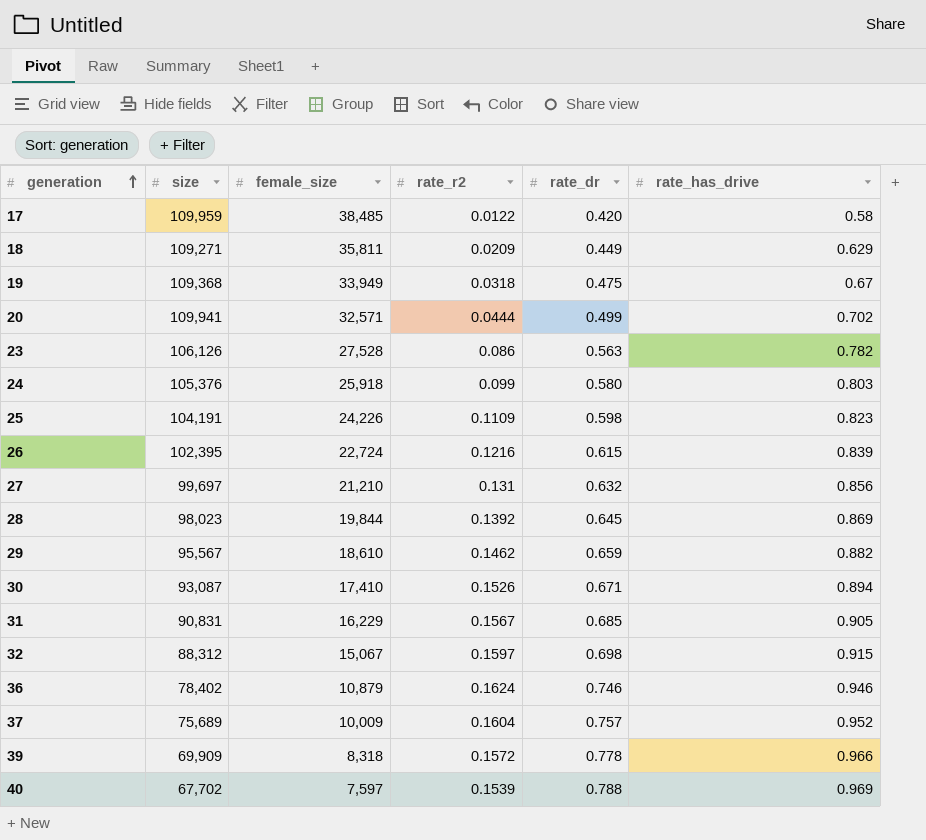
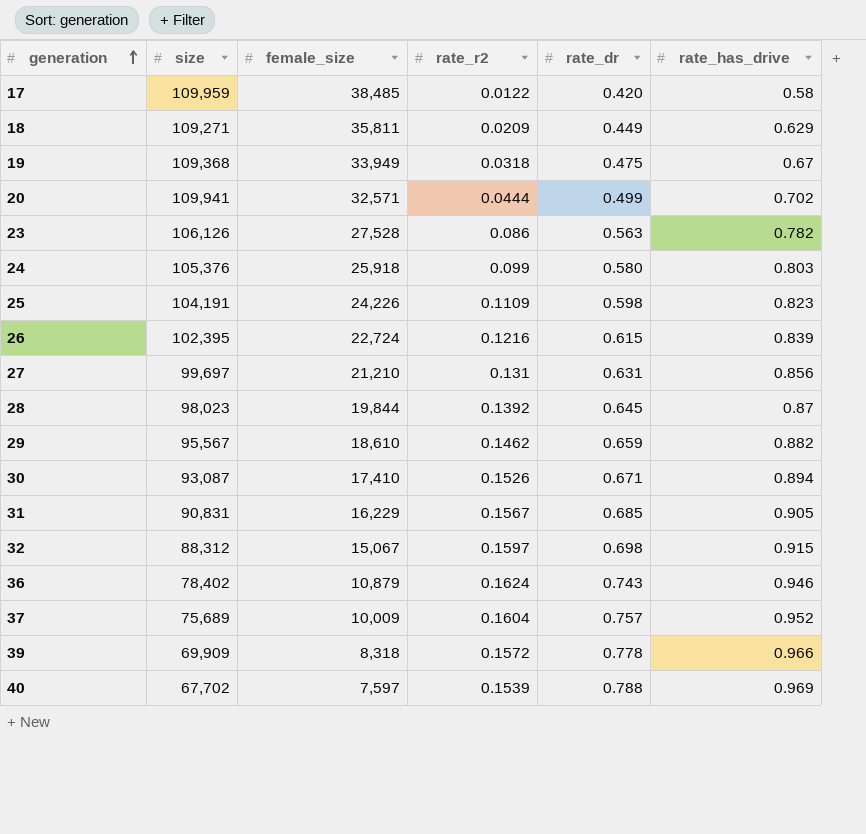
27 | rate_dr: 0.632 -> 0.631
28 | rate_has_drive: 0.869 -> 0.87
36 | rate_dr: 0.746 -> 0.743

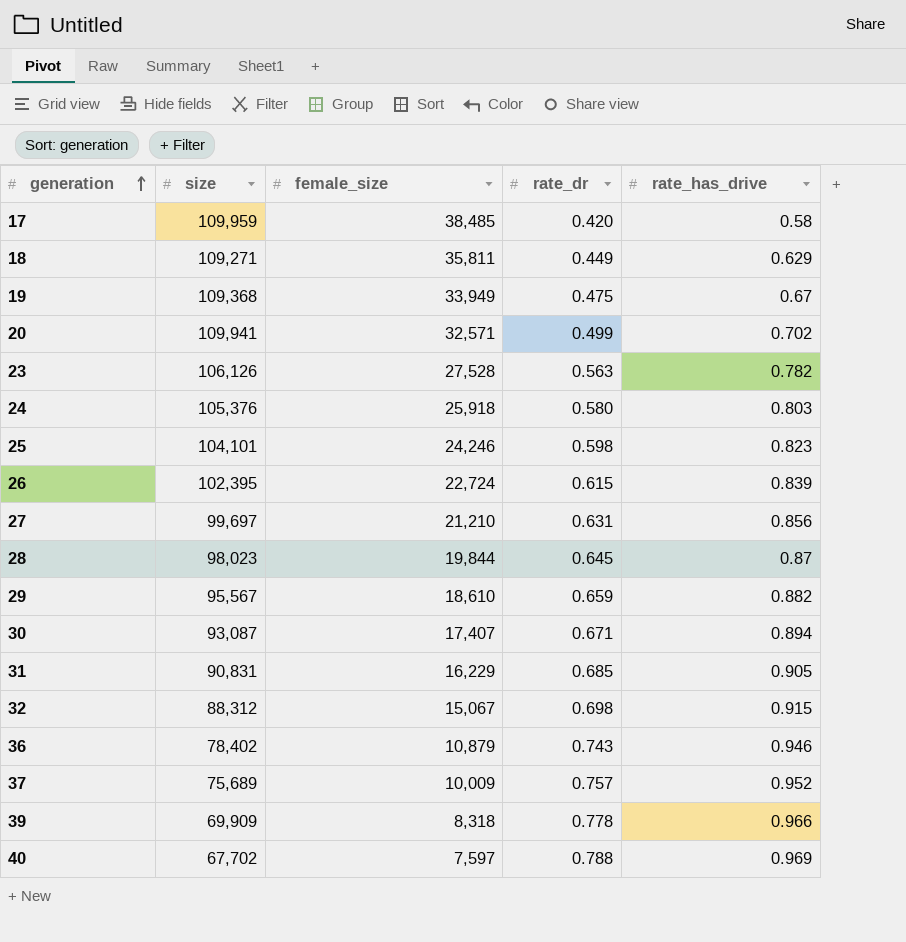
column rate_r2 | position: 4 -> none
25 | size: 104,191 -> 104,101
25 | female_size: 24,226 -> 24,246
30 | female_size: 17,410 -> 17,407

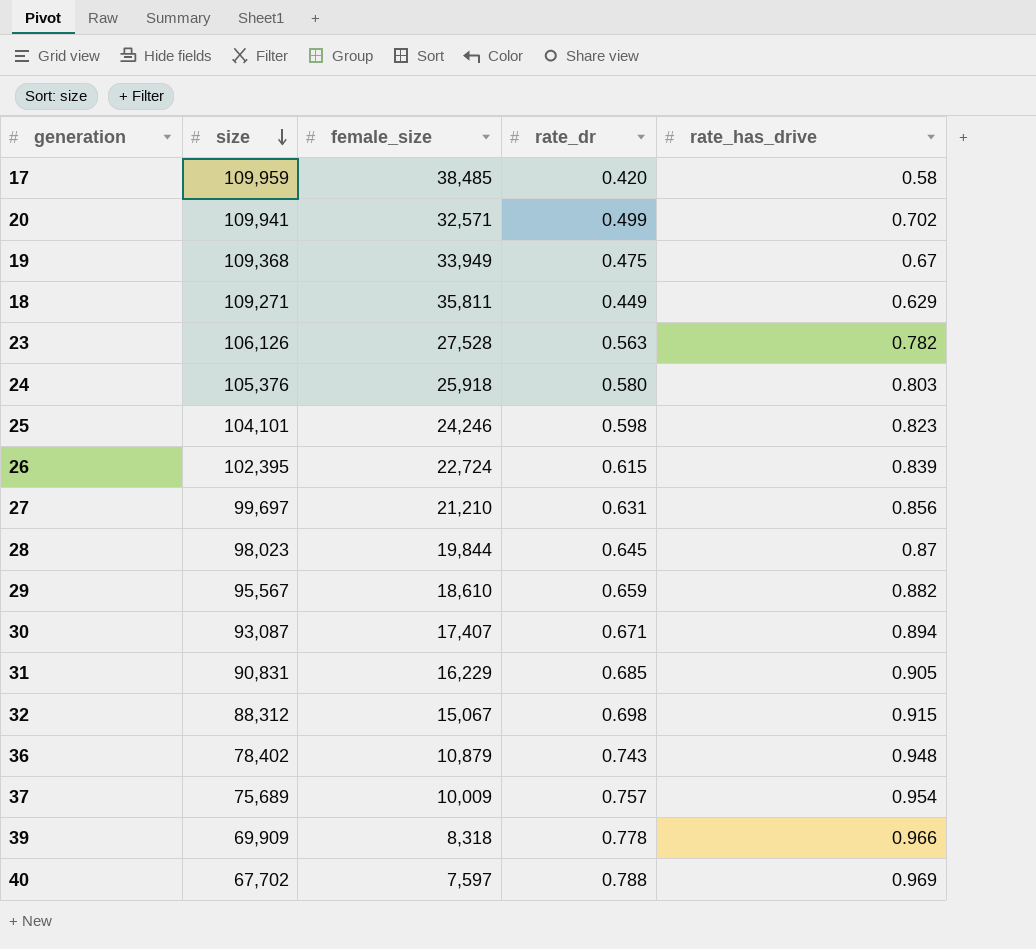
row order: generation ascending -> size descending
36 | rate_has_drive: 0.946 -> 0.948
37 | rate_has_drive: 0.952 -> 0.954

